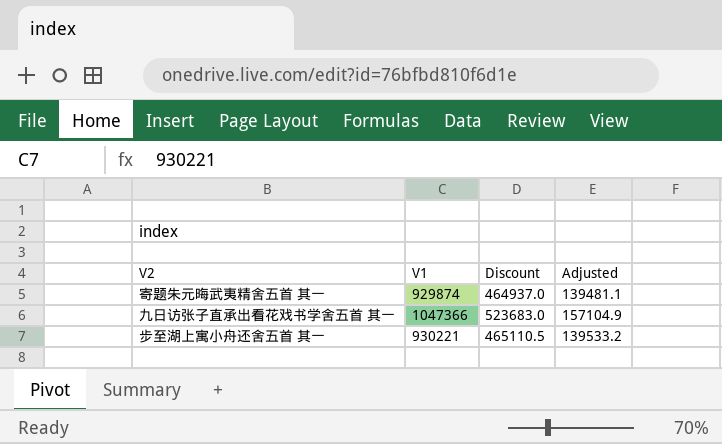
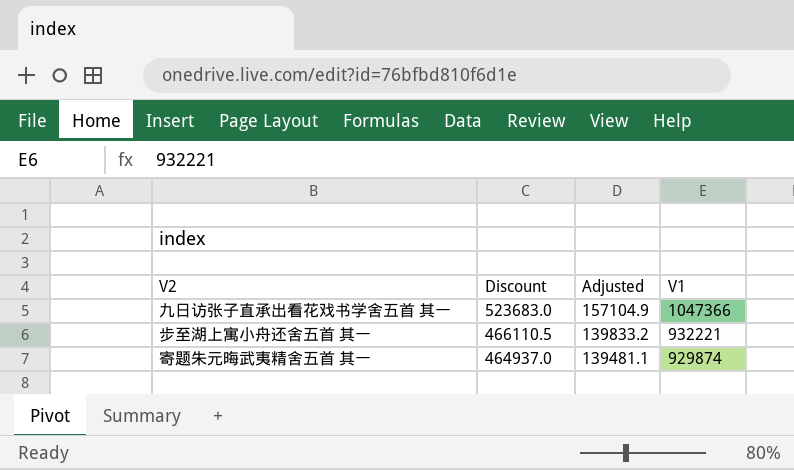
row order: none -> Discount descending
column V1 | position: 2 -> 4
步至湖上寓小舟还舍五首 其一 | Discount: 465110.5 -> 466110.5
步至湖上寓小舟还舍五首 其一 | Adjusted: 139533.2 -> 139833.2
步至湖上寓小舟还舍五首 其一 | V1: 930221 -> 932221

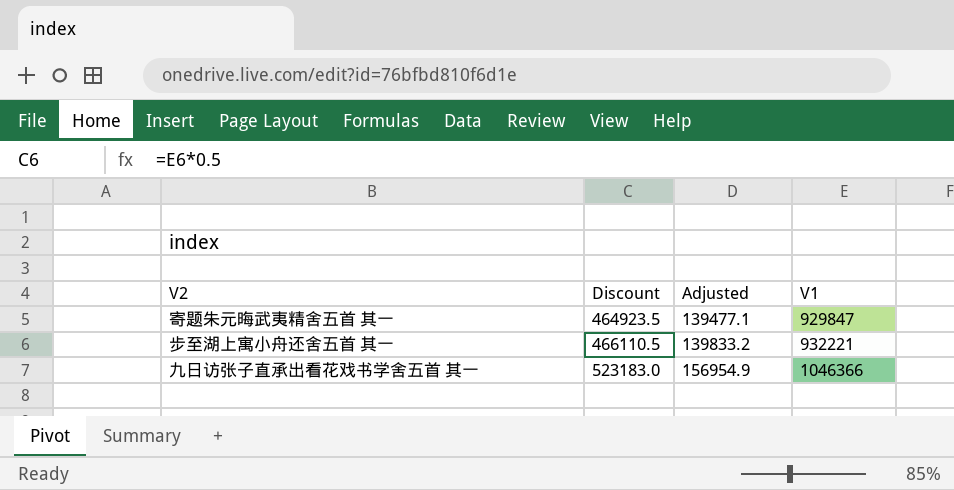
row order: Discount descending -> Discount ascending
寄题朱元晦武夷精舍五首 其一 | Discount: 464937.0 -> 464923.5
寄题朱元晦武夷精舍五首 其一 | Adjusted: 139481.1 -> 139477.1
寄题朱元晦武夷精舍五首 其一 | V1: 929874 -> 929847
九日访张子直承出看花戏书学舍五首 其一 | Discount: 523683.0 -> 523183.0
九日访张子直承出看花戏书学舍五首 其一 | Adjusted: 157104.9 -> 156954.9
九日访张子直承出看花戏书学舍五首 其一 | V1: 1047366 -> 1046366

